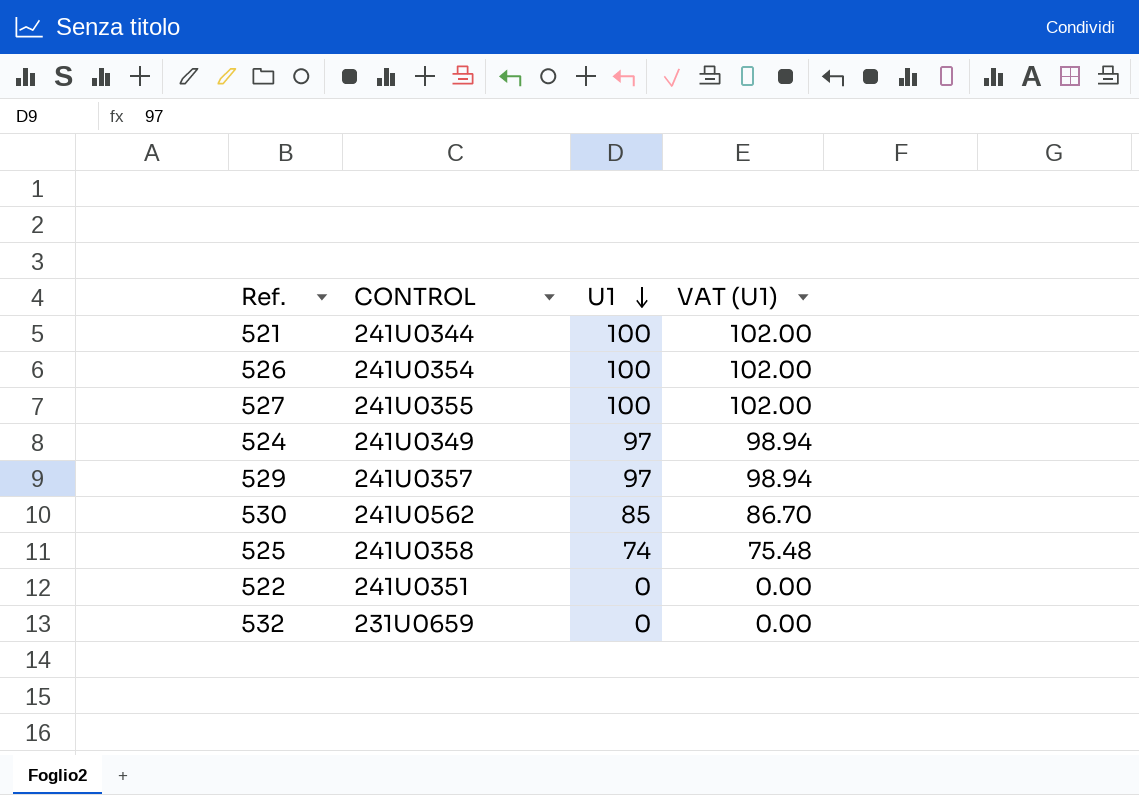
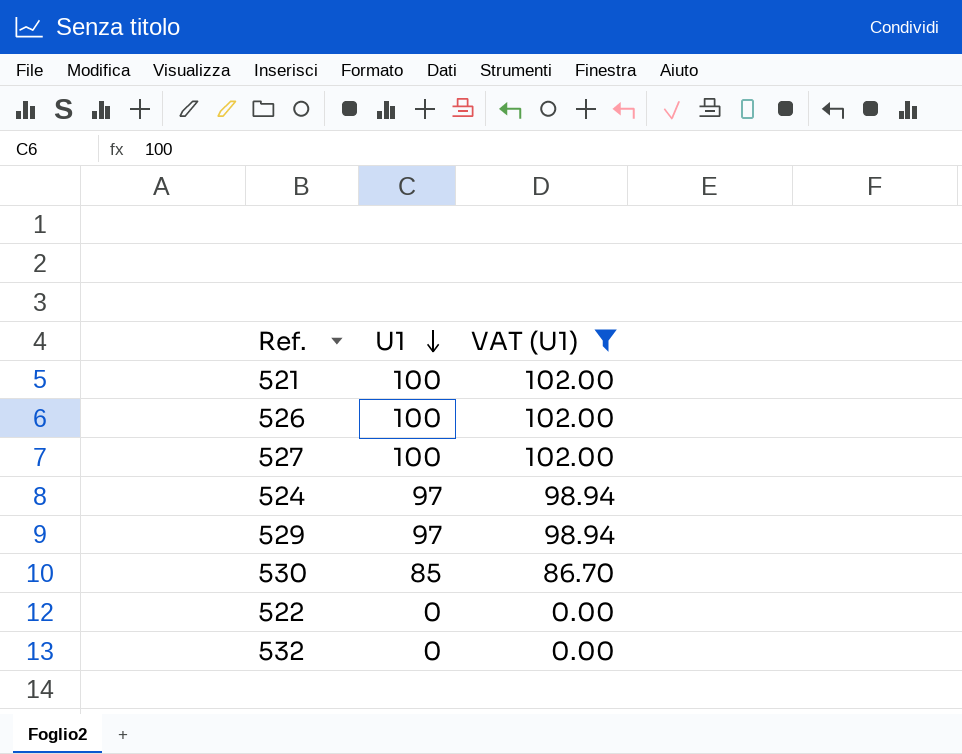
filter: none -> VAT (U1) != 75.48
column CONTROL | position: 2 -> none

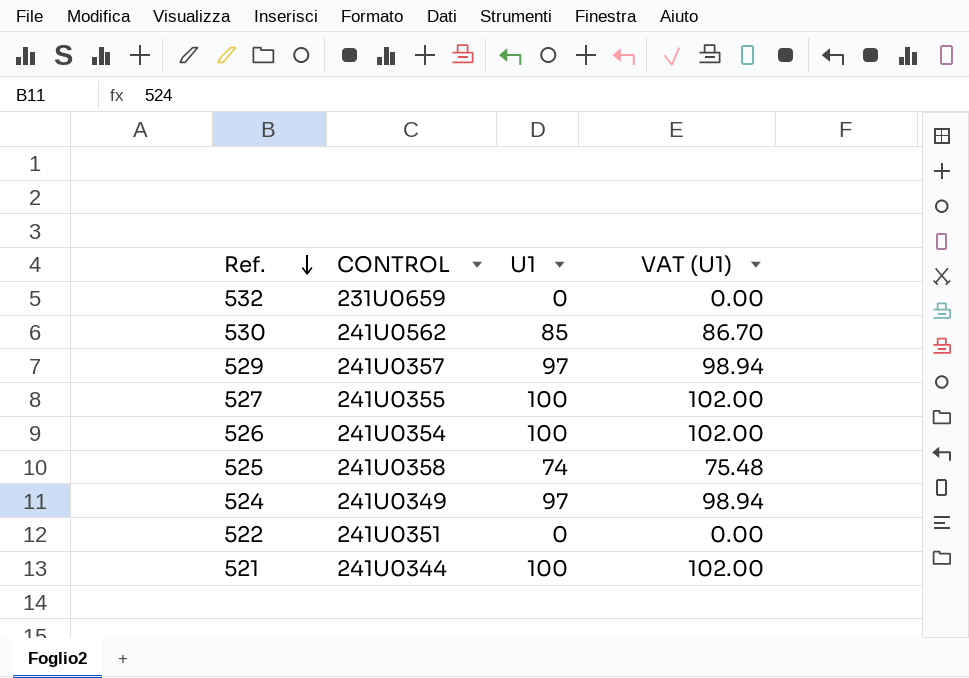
filter: VAT (U1) != 75.48 -> none
row order: U1 descending -> Ref. descending
column CONTROL | position: none -> 2

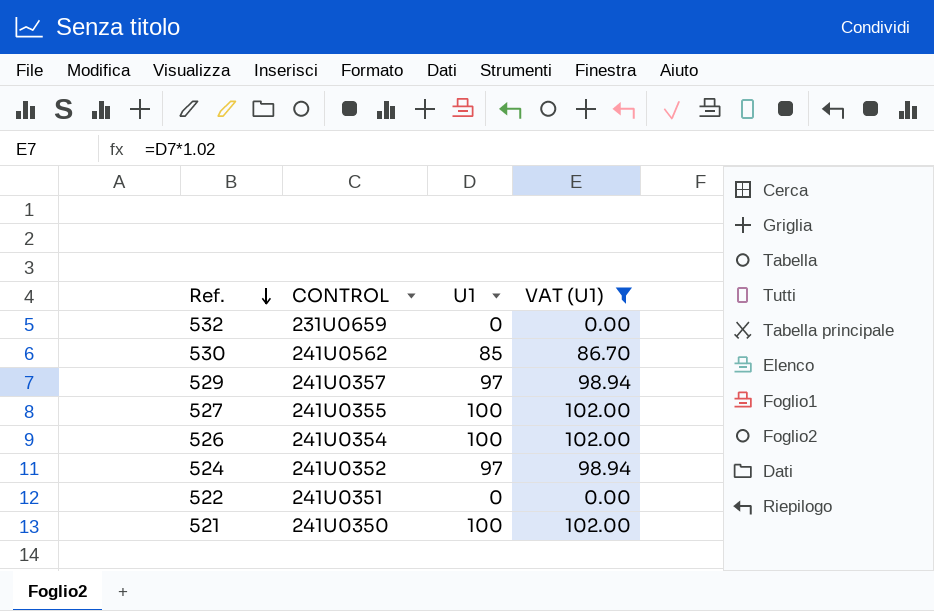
filter: none -> VAT (U1) != 75.48
524 | CONTROL: 241U0349 -> 241U0352
521 | CONTROL: 241U0344 -> 241U0350

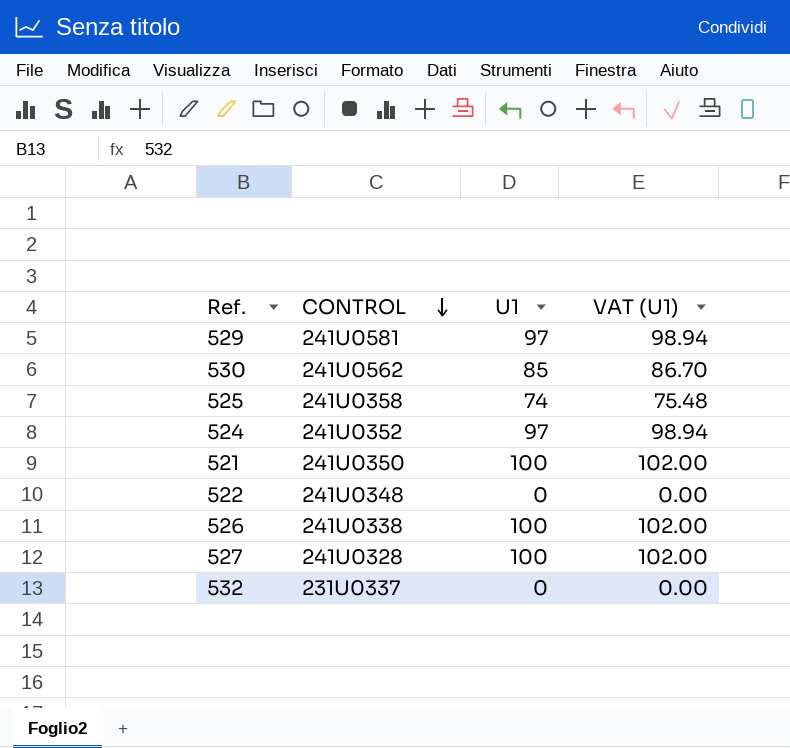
filter: VAT (U1) != 75.48 -> none
row order: Ref. descending -> CONTROL descending
529 | CONTROL: 241U0357 -> 241U0581
522 | CONTROL: 241U0351 -> 241U0348
526 | CONTROL: 241U0354 -> 241U0338
527 | CONTROL: 241U0355 -> 241U0328
532 | CONTROL: 231U0659 -> 231U0337

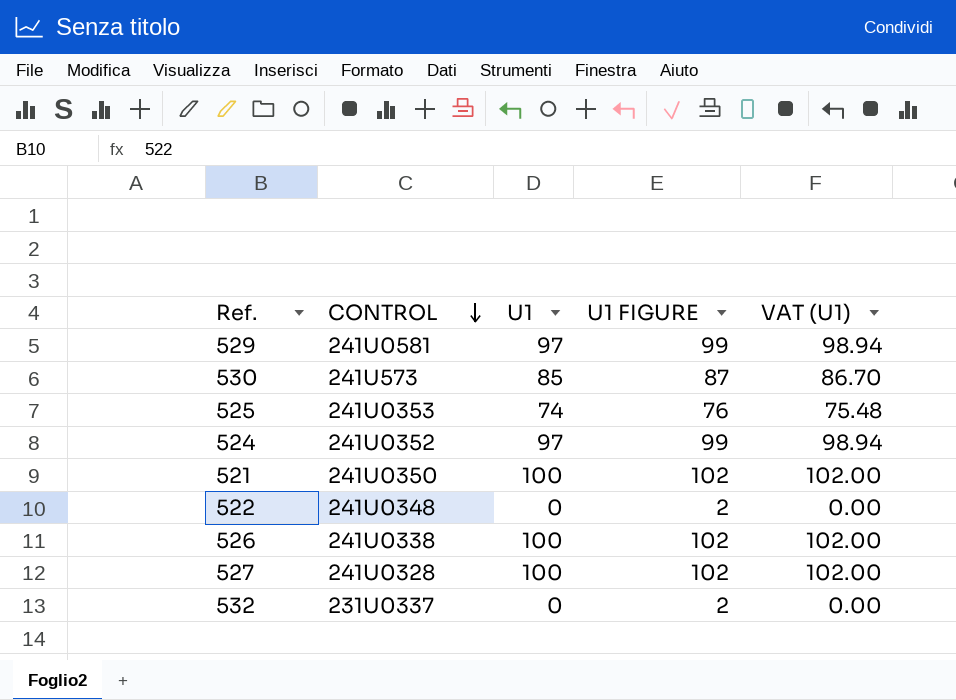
column U1 FIGURE | formula: none -> [U1] + 2
530 | CONTROL: 241U0562 -> 241U573
525 | CONTROL: 241U0358 -> 241U0353

